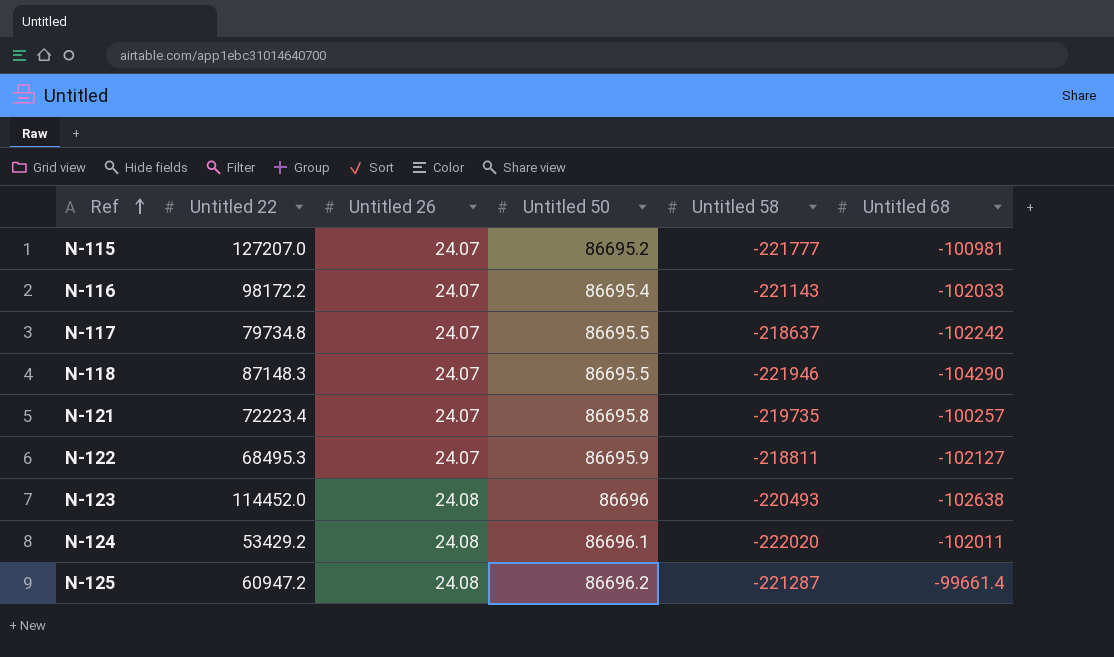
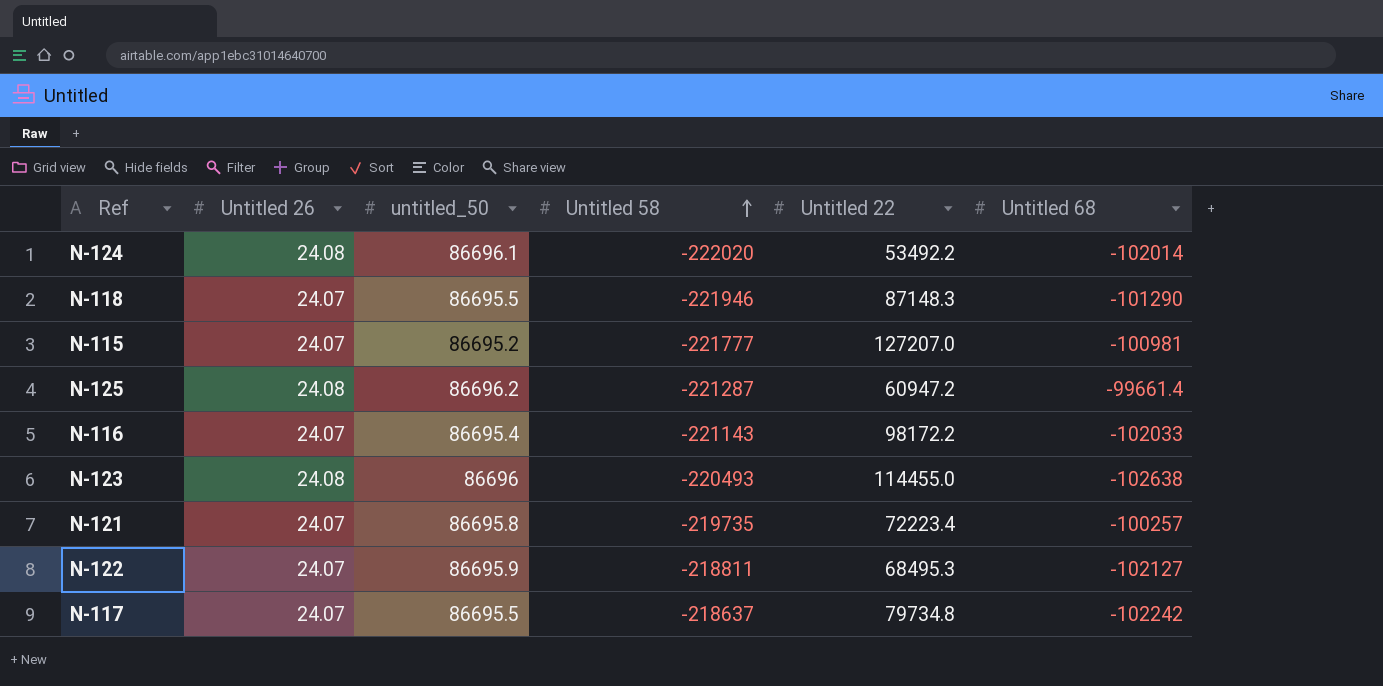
row order: Ref ascending -> Untitled 58 ascending
column name: Untitled 50 -> untitled_50
column Untitled 22 | position: 2 -> 5
N-124 | Untitled 22: 53429.2 -> 53492.2
N-124 | Untitled 68: -102011 -> -102014
N-118 | Untitled 68: -104290 -> -101290
N-123 | Untitled 22: 114452.0 -> 114455.0

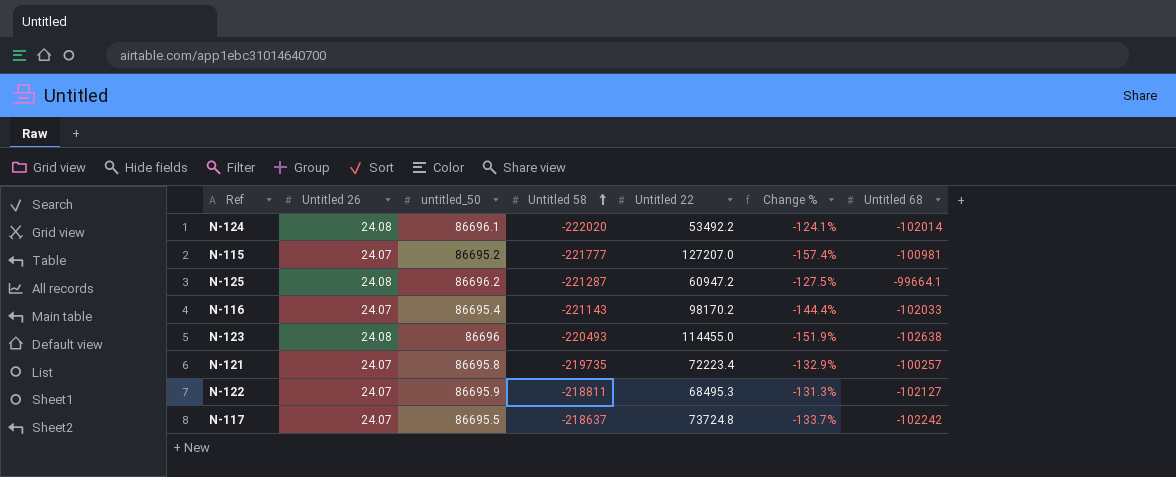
column Change % | formula: none -> ([Untitled 22] - [Untitled 58]) / [Untitled 58]
row N-118: 24.07 | 86695.5 | -221946 | 87148.3 | -101290 -> none
N-125 | Untitled 68: -99661.4 -> -99664.1
N-116 | Untitled 22: 98172.2 -> 98170.2
N-117 | Untitled 22: 79734.8 -> 73724.8

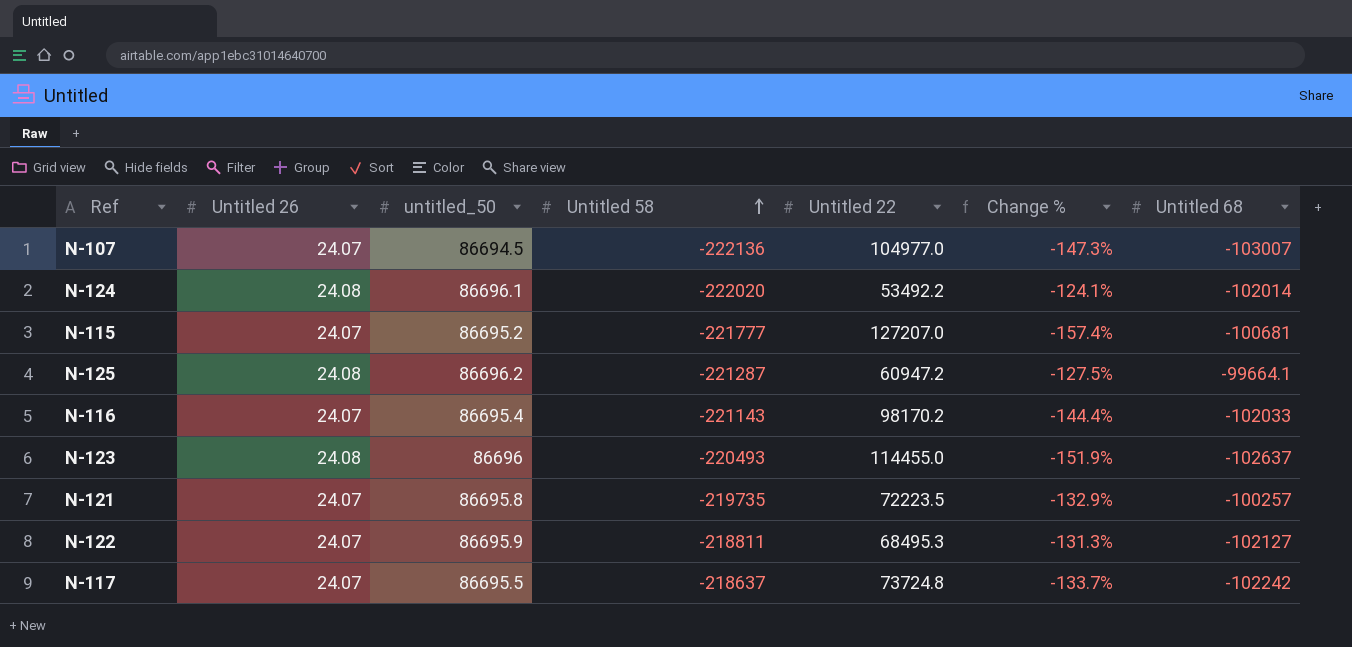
row N-107: none -> 24.07 | 86694.5 | -222136 | 104977.0 | -147.3% | -103007
N-115 | Untitled 68: -100981 -> -100681
N-123 | Untitled 68: -102638 -> -102637
N-121 | Untitled 22: 72223.4 -> 72223.5

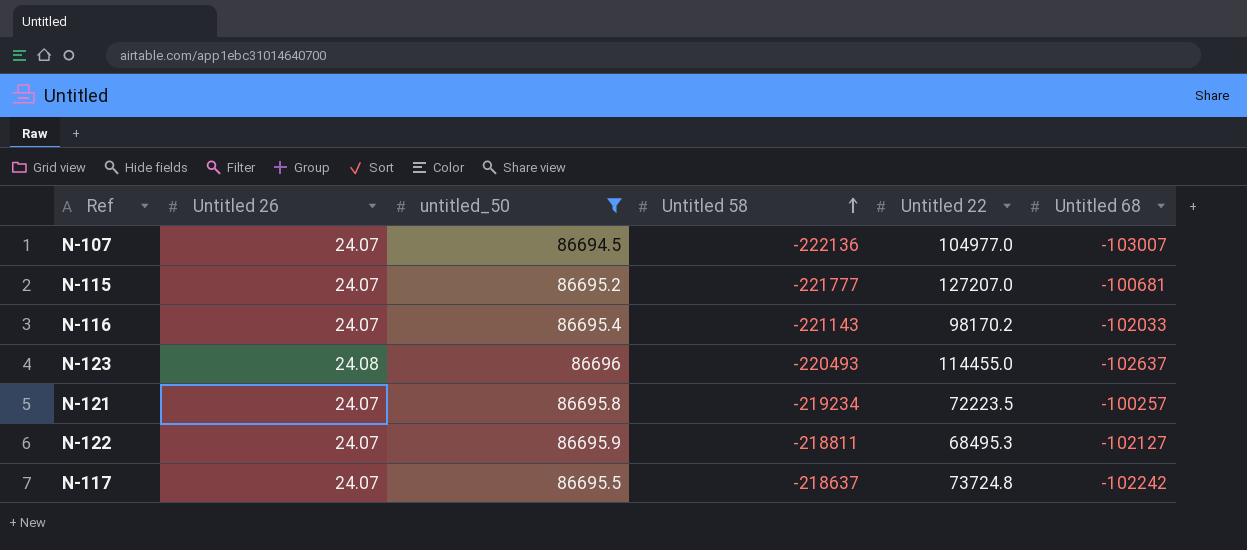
filter: none -> untitled_50 <= 86696
column Change % | formula: ([Untitled 22] - [Untitled 58]) / [Untitled 58] -> none
N-121 | Untitled 58: -219735 -> -219234

